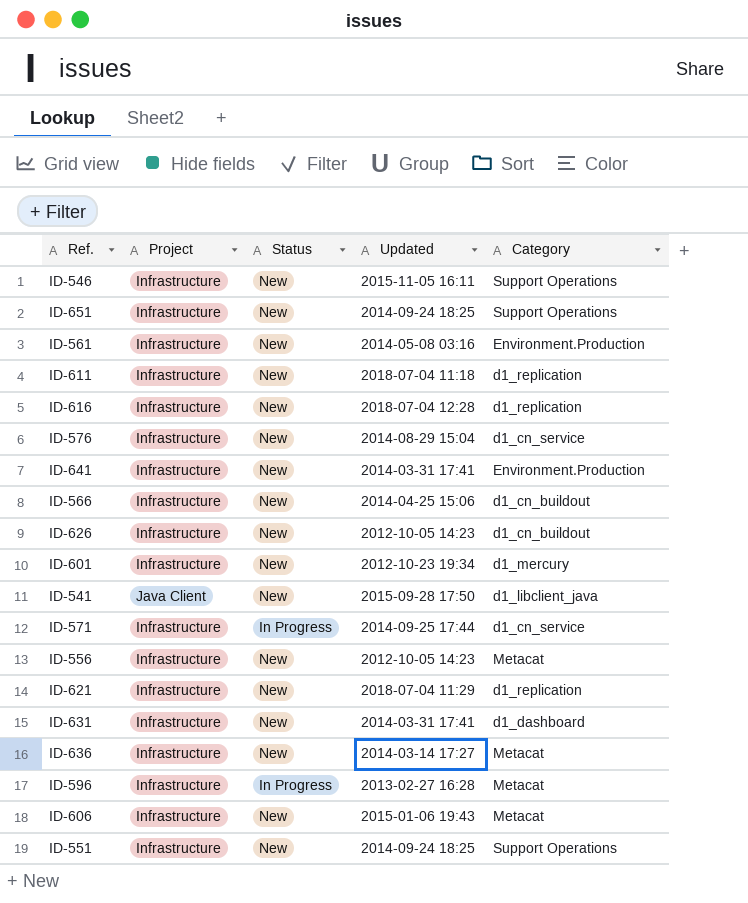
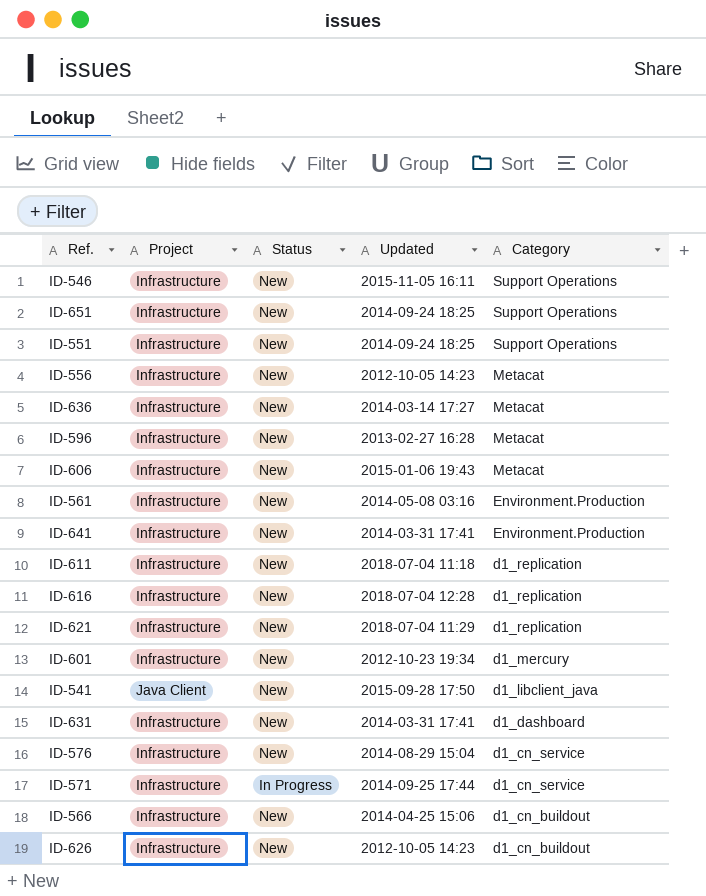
row order: none -> Category descending
ID-596 | Status: In Progress -> New

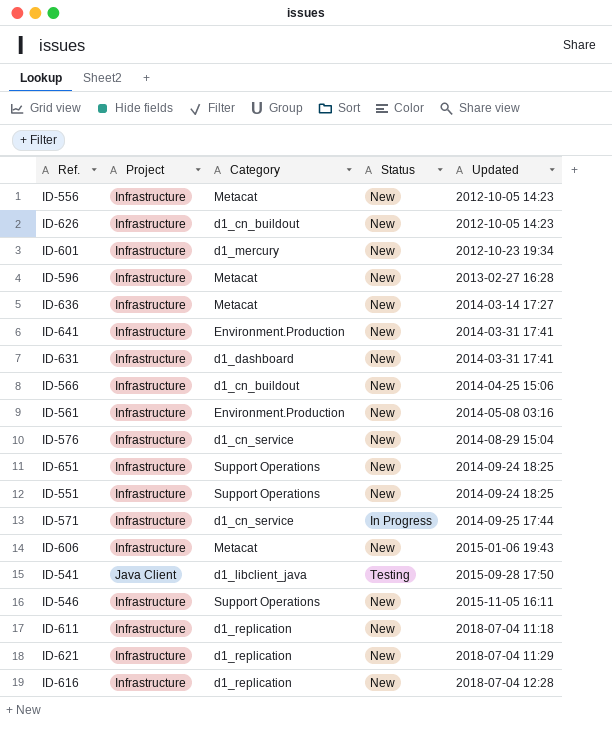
row order: Category descending -> Updated ascending
column Category | position: 5 -> 3
ID-541 | Status: New -> Testing

